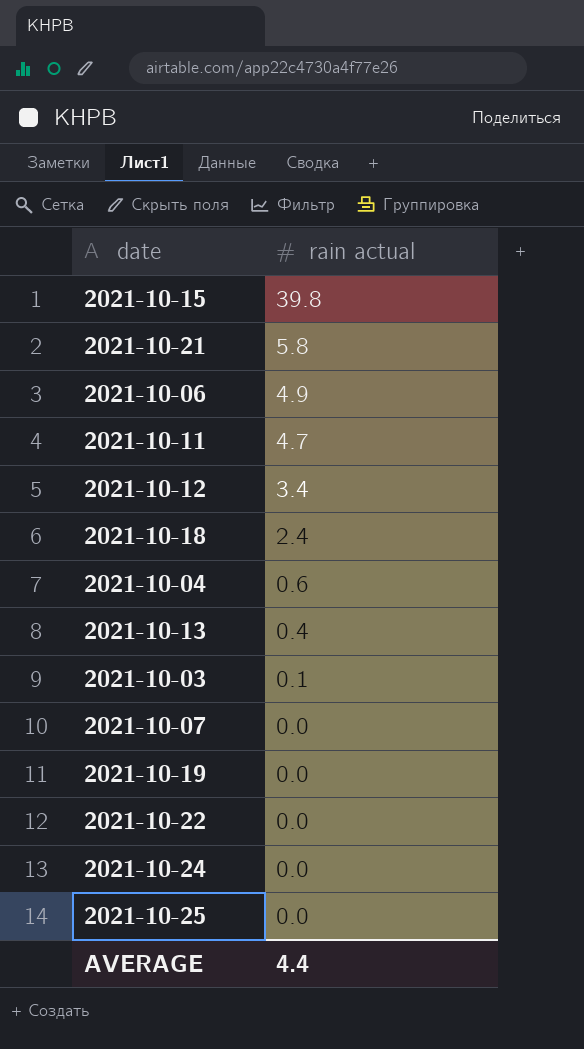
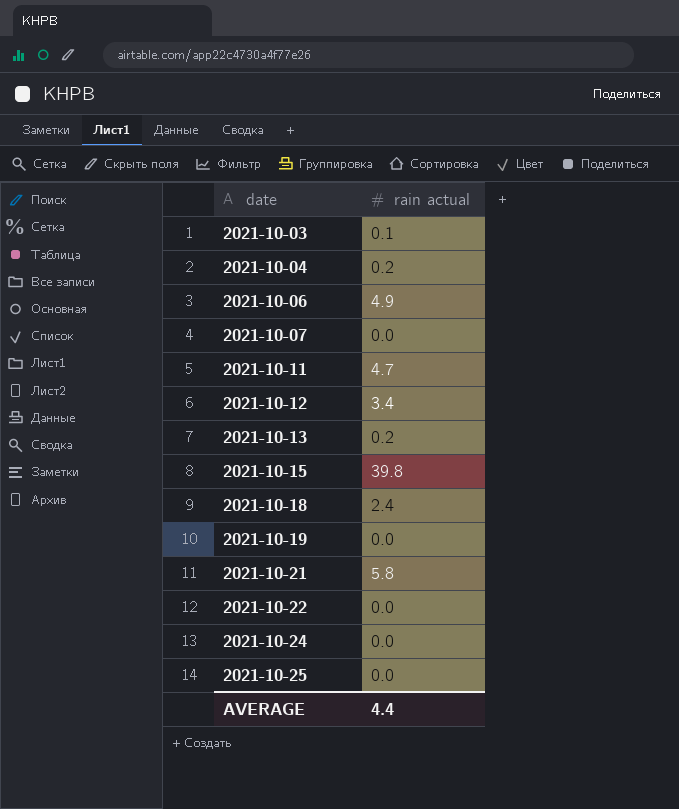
row order: rain actual descending -> date ascending
2021-10-04 | rain actual: 0.6 -> 0.2
2021-10-13 | rain actual: 0.4 -> 0.2

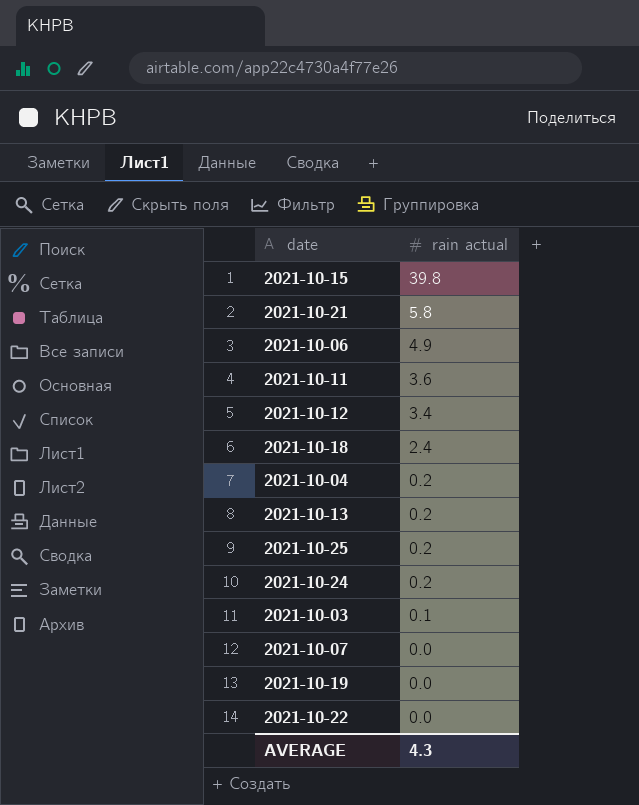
row order: date ascending -> rain actual descending
2021-10-11 | rain actual: 4.7 -> 3.6
2021-10-25 | rain actual: 0.0 -> 0.2
2021-10-24 | rain actual: 0.0 -> 0.2
AVERAGE | rain actual: 4.4 -> 4.3

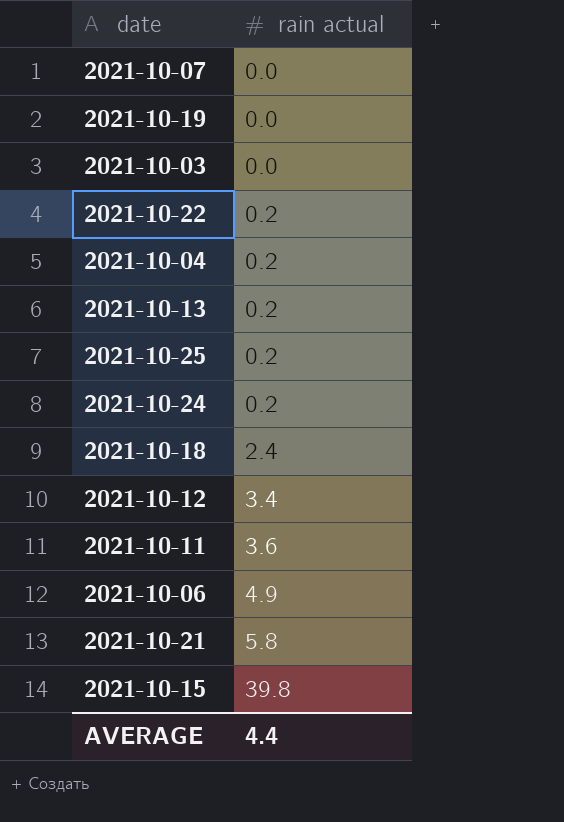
row order: rain actual descending -> rain actual ascending
2021-10-03 | rain actual: 0.1 -> 0.0
2021-10-22 | rain actual: 0.0 -> 0.2
AVERAGE | rain actual: 4.3 -> 4.4

